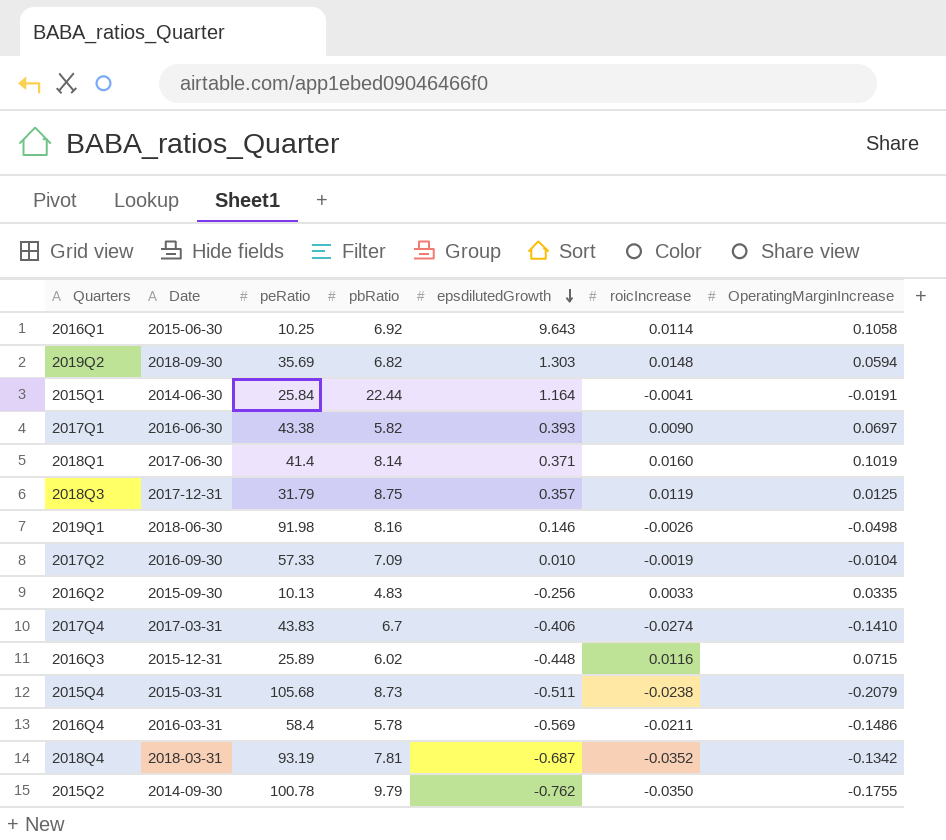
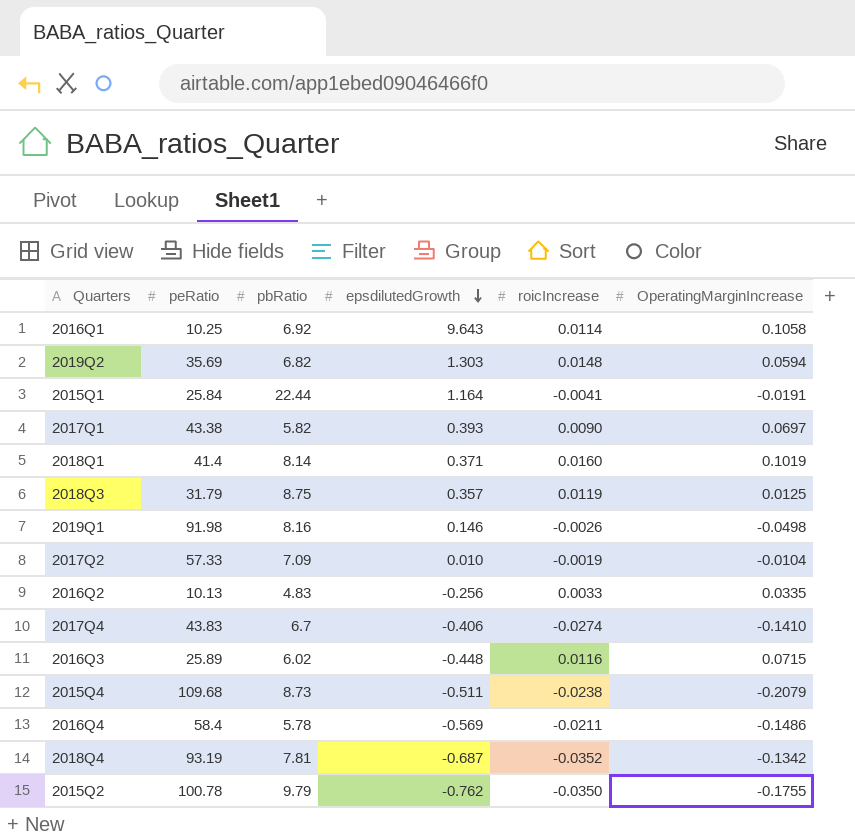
column Date | position: 2 -> none
2015Q4 | peRatio: 105.68 -> 109.68

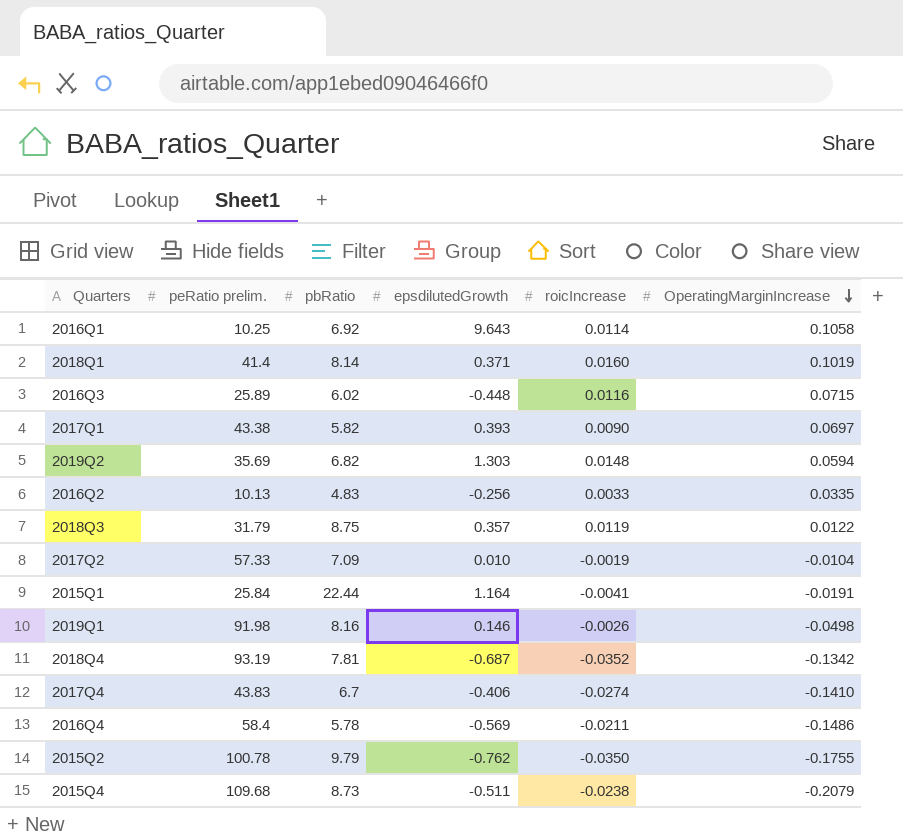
row order: epsdilutedGrowth descending -> OperatingMarginIncrease descending
column name: peRatio -> peRatio prelim.
2018Q3 | OperatingMarginIncrease: 0.0125 -> 0.0122

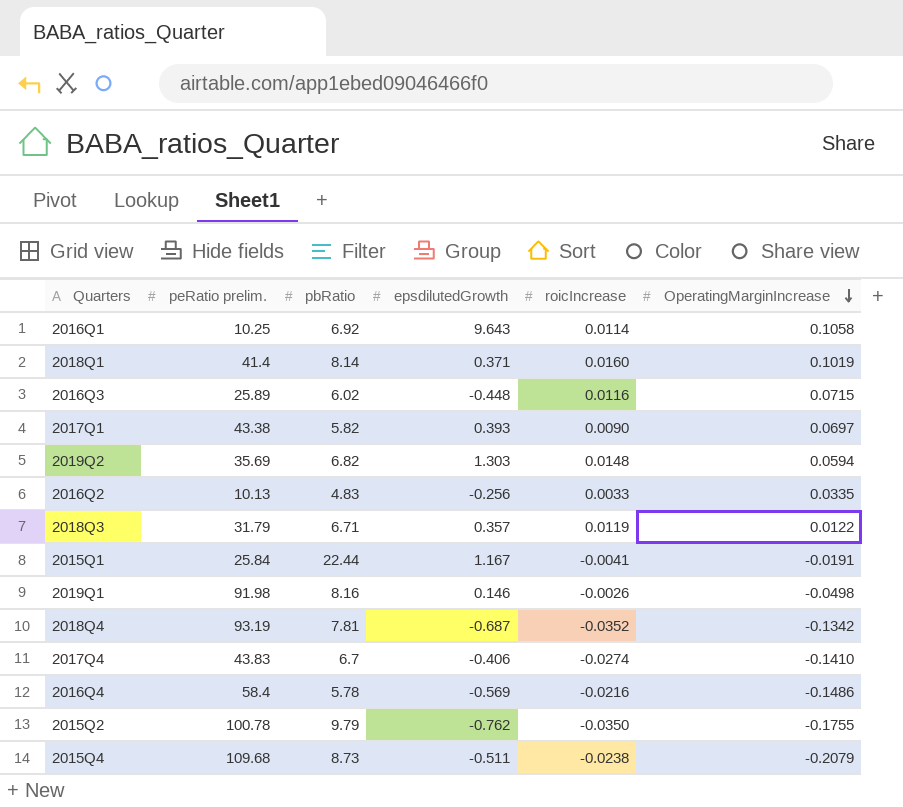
row 2017Q2: 57.33 | 7.09 | 0.010 | -0.0019 | -0.0104 -> none
2018Q3 | pbRatio: 8.75 -> 6.71
2015Q1 | epsdilutedGrowth: 1.164 -> 1.167
2016Q4 | roicIncrease: -0.0211 -> -0.0216

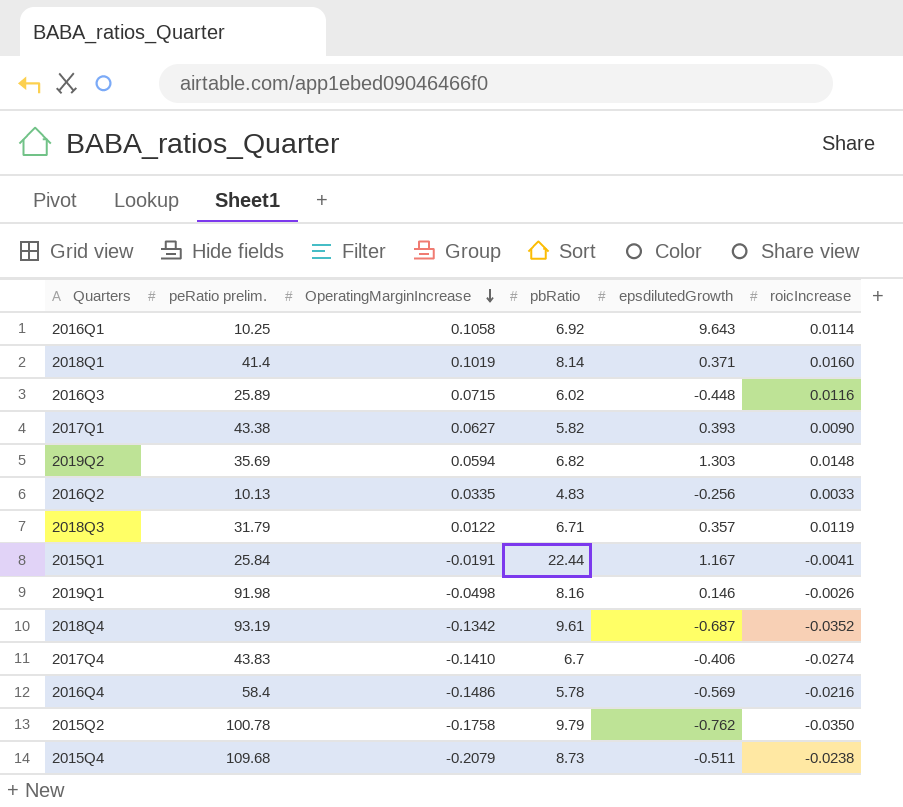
column OperatingMarginIncrease | position: 6 -> 3
2017Q1 | OperatingMarginIncrease: 0.0697 -> 0.0627
2018Q4 | pbRatio: 7.81 -> 9.61
2015Q2 | OperatingMarginIncrease: -0.1755 -> -0.1758

